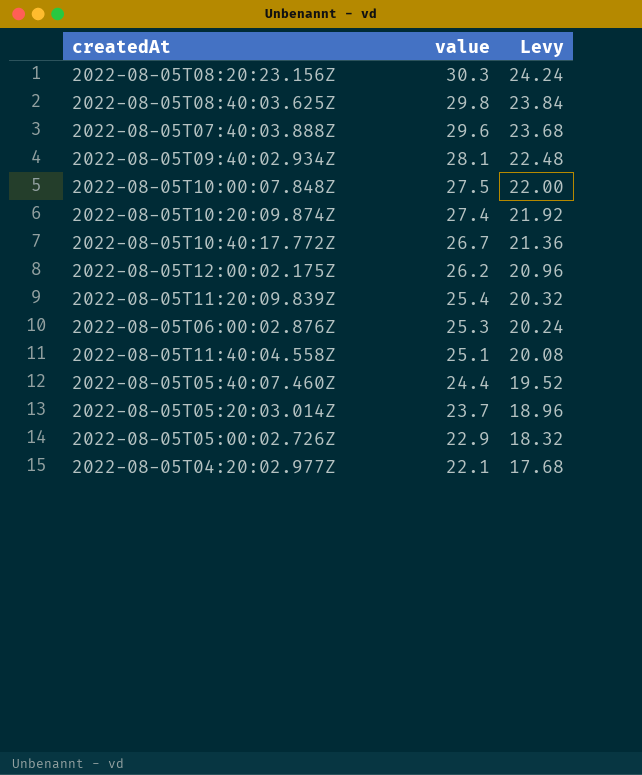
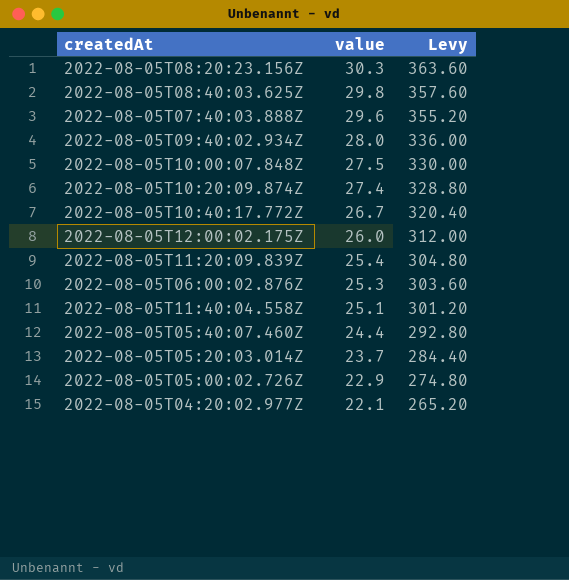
column Levy | formula: [value] * 0.8 -> [value] * 12
2022-08-05T09:40:02.934Z | value: 28.1 -> 28.0
2022-08-05T12:00:02.175Z | value: 26.2 -> 26.0

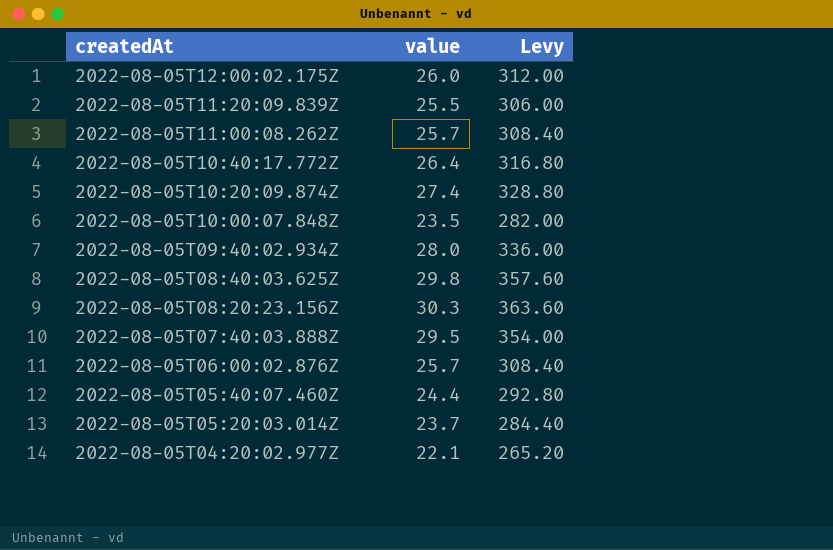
row order: value descending -> createdAt descending
row 2022-08-05T11:40:04.558Z: 25.1 | 301.20 -> none
row 2022-08-05T05:00:02.726Z: 22.9 | 274.80 -> none
2022-08-05T11:20:09.839Z | value: 25.4 -> 25.5
2022-08-05T11:20:09.839Z | Levy: 304.80 -> 306.00
row 2022-08-05T11:00:08.262Z: none -> 25.7 | 308.40
2022-08-05T10:40:17.772Z | value: 26.7 -> 26.4
2022-08-05T10:40:17.772Z | Levy: 320.40 -> 316.80
2022-08-05T10:00:07.848Z | value: 27.5 -> 23.5
2022-08-05T10:00:07.848Z | Levy: 330.00 -> 282.00
2022-08-05T07:40:03.888Z | value: 29.6 -> 29.5
2022-08-05T07:40:03.888Z | Levy: 355.20 -> 354.00
2022-08-05T06:00:02.876Z | value: 25.3 -> 25.7
2022-08-05T06:00:02.876Z | Levy: 303.60 -> 308.40

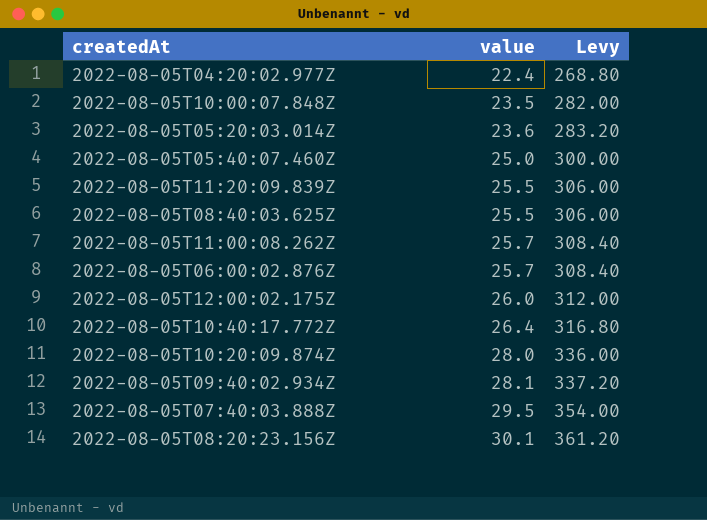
row order: createdAt descending -> value ascending
2022-08-05T04:20:02.977Z | value: 22.1 -> 22.4
2022-08-05T04:20:02.977Z | Levy: 265.20 -> 268.80
2022-08-05T05:20:03.014Z | value: 23.7 -> 23.6
2022-08-05T05:20:03.014Z | Levy: 284.40 -> 283.20
2022-08-05T05:40:07.460Z | value: 24.4 -> 25.0
2022-08-05T05:40:07.460Z | Levy: 292.80 -> 300.00
2022-08-05T08:40:03.625Z | value: 29.8 -> 25.5
2022-08-05T08:40:03.625Z | Levy: 357.60 -> 306.00
2022-08-05T10:20:09.874Z | value: 27.4 -> 28.0
2022-08-05T10:20:09.874Z | Levy: 328.80 -> 336.00
2022-08-05T09:40:02.934Z | value: 28.0 -> 28.1
2022-08-05T09:40:02.934Z | Levy: 336.00 -> 337.20
2022-08-05T08:20:23.156Z | value: 30.3 -> 30.1
2022-08-05T08:20:23.156Z | Levy: 363.60 -> 361.20

